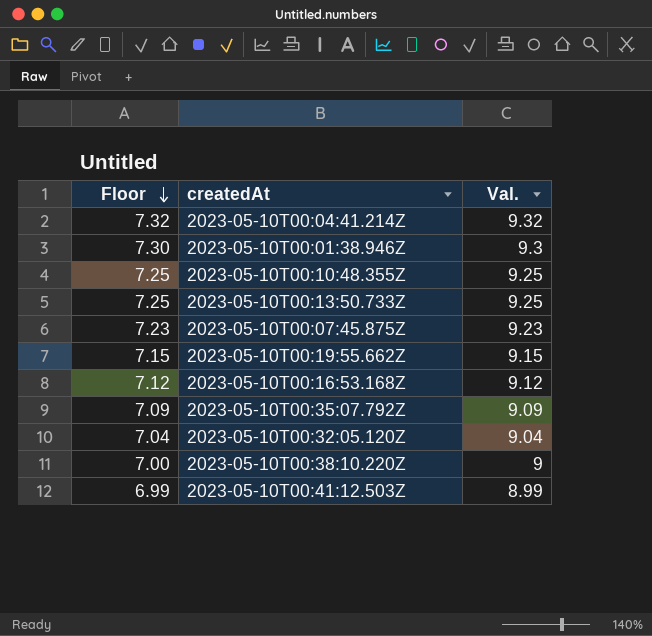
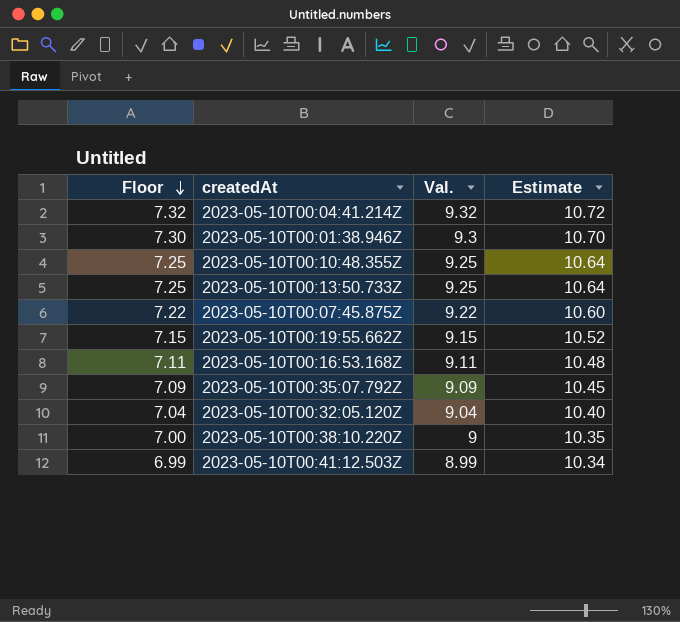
column Estimate | formula: none -> [Val.] * 1.15
2023-05-10T00:07:45.875Z | Floor: 7.23 -> 7.22
2023-05-10T00:07:45.875Z | Val.: 9.23 -> 9.22
2023-05-10T00:16:53.168Z | Floor: 7.12 -> 7.11
2023-05-10T00:16:53.168Z | Val.: 9.12 -> 9.11

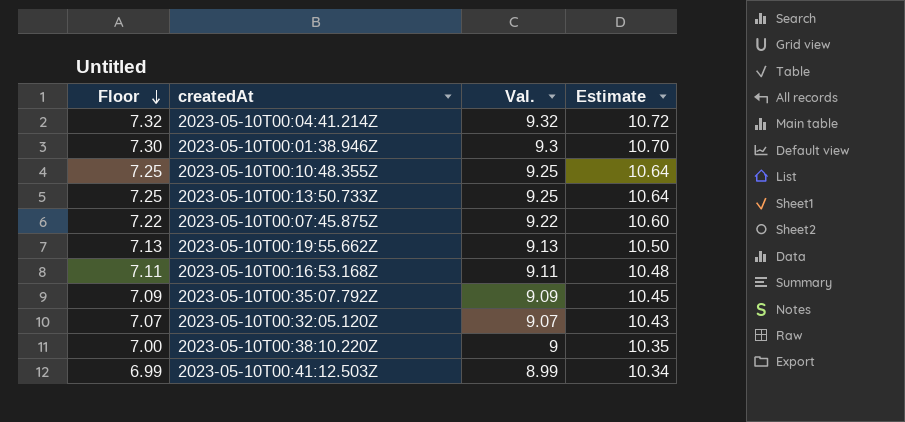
2023-05-10T00:19:55.662Z | Floor: 7.15 -> 7.13
2023-05-10T00:19:55.662Z | Val.: 9.15 -> 9.13
2023-05-10T00:19:55.662Z | Estimate: 10.52 -> 10.50
2023-05-10T00:32:05.120Z | Floor: 7.04 -> 7.07
2023-05-10T00:32:05.120Z | Val.: 9.04 -> 9.07
2023-05-10T00:32:05.120Z | Estimate: 10.40 -> 10.43

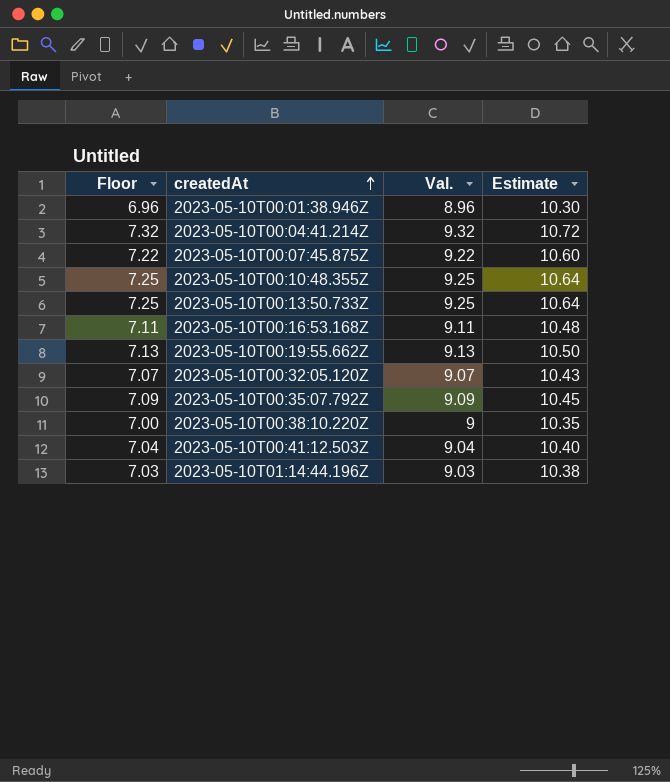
row order: Floor descending -> createdAt ascending
2023-05-10T00:01:38.946Z | Floor: 7.30 -> 6.96
2023-05-10T00:01:38.946Z | Val.: 9.3 -> 8.96
2023-05-10T00:01:38.946Z | Estimate: 10.70 -> 10.30
2023-05-10T00:41:12.503Z | Floor: 6.99 -> 7.04
2023-05-10T00:41:12.503Z | Val.: 8.99 -> 9.04
2023-05-10T00:41:12.503Z | Estimate: 10.34 -> 10.40
row 2023-05-10T01:14:44.196Z: none -> 7.03 | 9.03 | 10.38

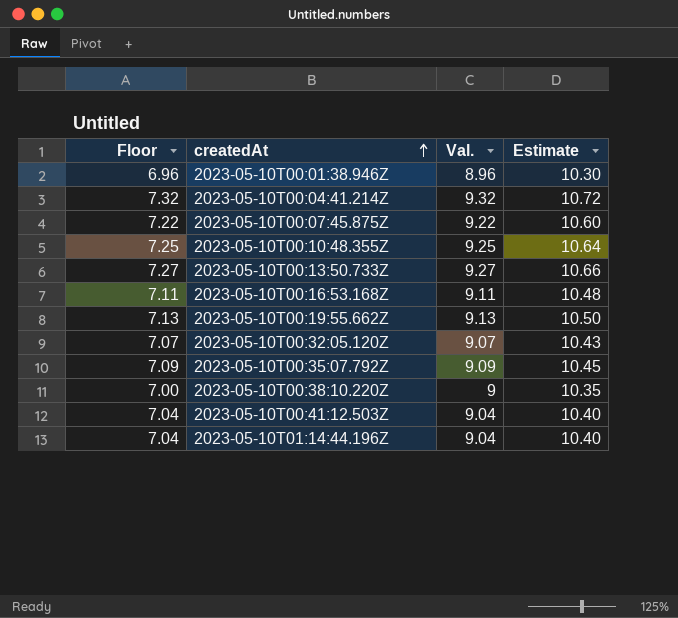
2023-05-10T00:13:50.733Z | Floor: 7.25 -> 7.27
2023-05-10T00:13:50.733Z | Val.: 9.25 -> 9.27
2023-05-10T00:13:50.733Z | Estimate: 10.64 -> 10.66
2023-05-10T01:14:44.196Z | Floor: 7.03 -> 7.04
2023-05-10T01:14:44.196Z | Val.: 9.03 -> 9.04
2023-05-10T01:14:44.196Z | Estimate: 10.38 -> 10.40

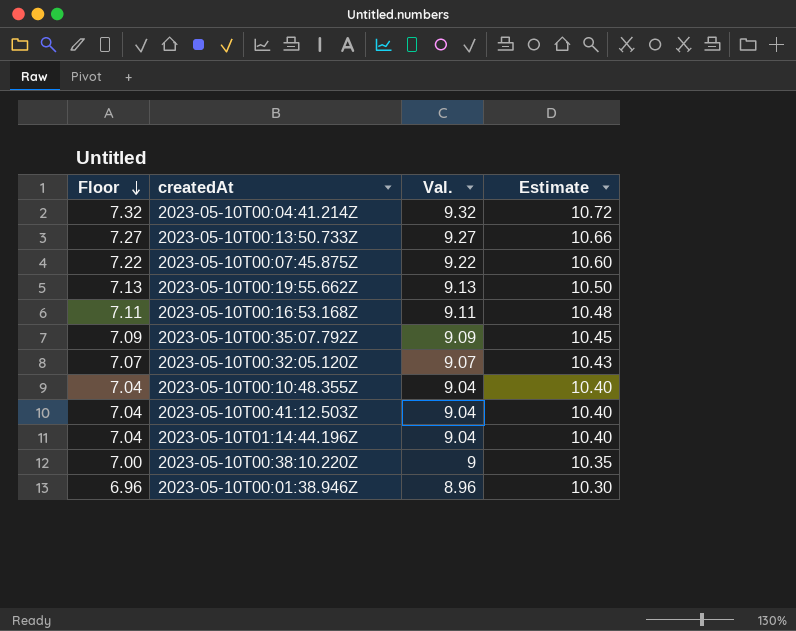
row order: createdAt ascending -> Floor descending
2023-05-10T00:10:48.355Z | Floor: 7.25 -> 7.04
2023-05-10T00:10:48.355Z | Val.: 9.25 -> 9.04
2023-05-10T00:10:48.355Z | Estimate: 10.64 -> 10.40

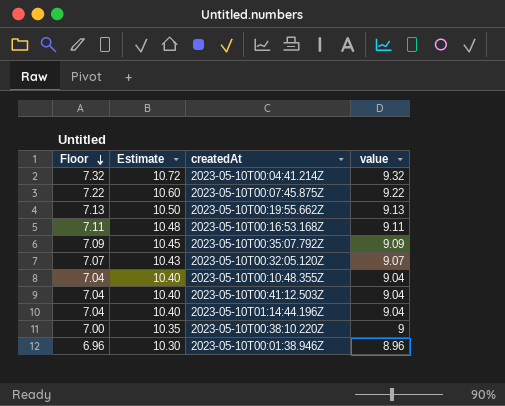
column Estimate | position: 4 -> 2
column name: Val. -> value
row 2023-05-10T00:13:50.733Z: 7.27 | 9.27 | 10.66 -> none

